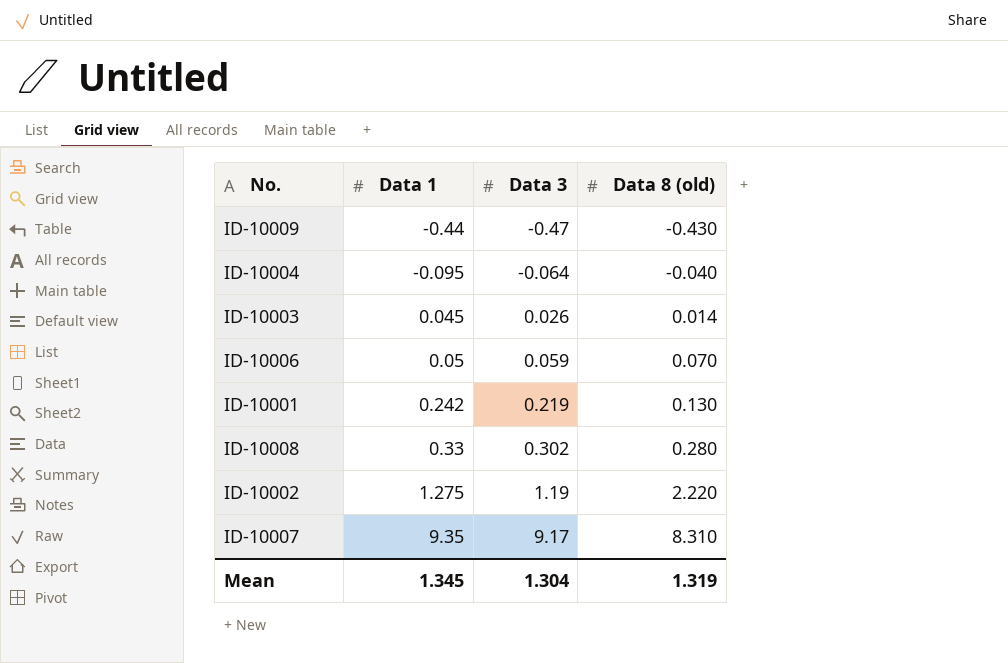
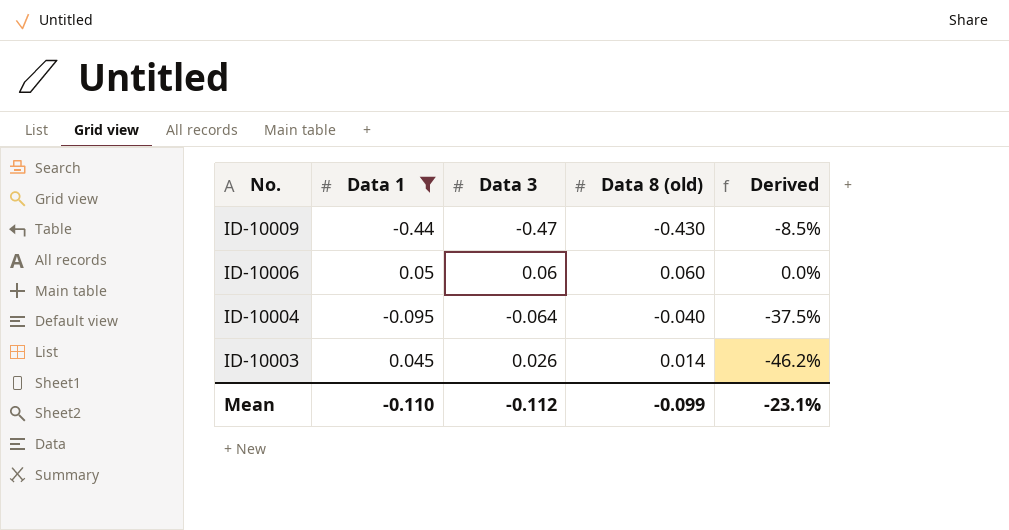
filter: none -> Data 1 <= 0.05
row order: Data 1 ascending -> No. descending
column Derived | formula: none -> ([Data 8 (old)] - [Data 3]) / [Data 3]
ID-10006 | Data 3: 0.059 -> 0.06
ID-10006 | Data 8 (old): 0.070 -> 0.060
Mean | Data 1: 1.345 -> -0.110
Mean | Data 3: 1.304 -> -0.112
Mean | Data 8 (old): 1.319 -> -0.099

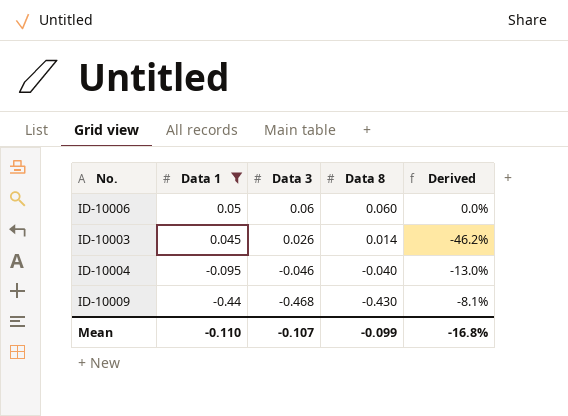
row order: No. descending -> Data 1 descending
column name: Data 8 (old) -> Data 8
ID-10004 | Data 3: -0.064 -> -0.046
ID-10004 | Derived: -37.5% -> -13.0%
ID-10009 | Data 3: -0.47 -> -0.468
ID-10009 | Derived: -8.5% -> -8.1%
Mean | Data 3: -0.112 -> -0.107
Mean | Derived: -23.1% -> -16.8%

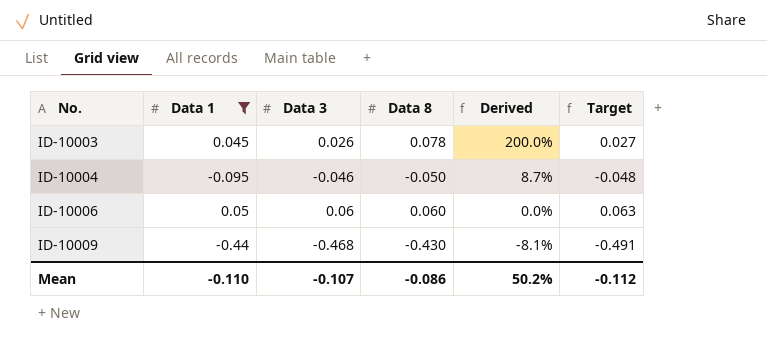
row order: Data 1 descending -> No. ascending
column Target | formula: none -> [Data 3] * 1.05
ID-10003 | Data 8: 0.014 -> 0.078
ID-10003 | Derived: -46.2% -> 200.0%
ID-10004 | Data 8: -0.040 -> -0.050
ID-10004 | Derived: -13.0% -> 8.7%
Mean | Data 8: -0.099 -> -0.086
Mean | Derived: -16.8% -> 50.2%

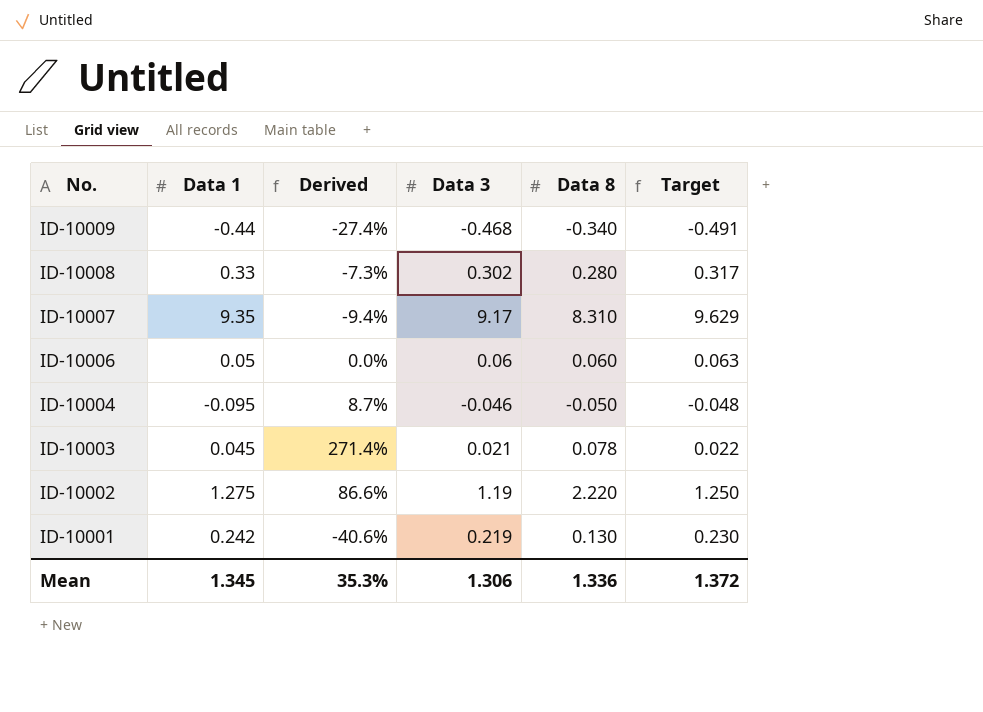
filter: Data 1 <= 0.05 -> none
row order: No. ascending -> No. descending
column Derived | position: 5 -> 3
ID-10009 | Derived: -8.1% -> -27.4%
ID-10009 | Data 8: -0.430 -> -0.340
ID-10003 | Derived: 200.0% -> 271.4%
ID-10003 | Data 3: 0.026 -> 0.021
ID-10003 | Target: 0.027 -> 0.022
Mean | Data 1: -0.110 -> 1.345
Mean | Derived: 50.2% -> 35.3%
Mean | Data 3: -0.107 -> 1.306
Mean | Data 8: -0.086 -> 1.336
Mean | Target: -0.112 -> 1.372

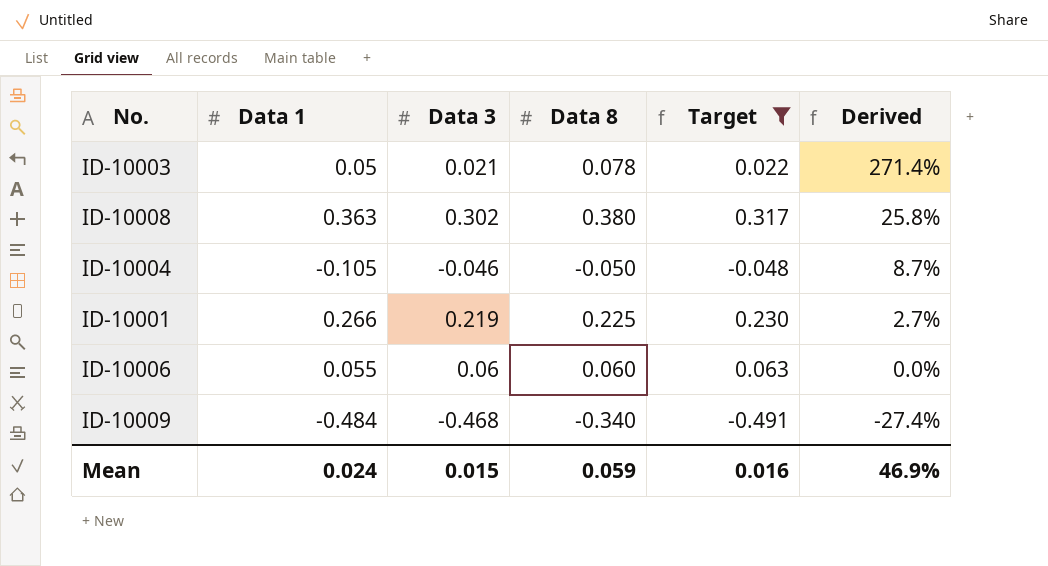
filter: none -> Target <= 0.317
row order: No. descending -> Derived descending
column Derived | position: 3 -> 6
ID-10003 | Data 1: 0.045 -> 0.05
ID-10008 | Data 1: 0.33 -> 0.363
ID-10008 | Data 8: 0.280 -> 0.380
ID-10008 | Derived: -7.3% -> 25.8%
ID-10004 | Data 1: -0.095 -> -0.105
ID-10001 | Data 1: 0.242 -> 0.266
ID-10001 | Data 8: 0.130 -> 0.225
ID-10001 | Derived: -40.6% -> 2.7%
ID-10006 | Data 1: 0.05 -> 0.055
ID-10009 | Data 1: -0.44 -> -0.484
Mean | Data 1: 1.345 -> 0.024
Mean | Data 3: 1.306 -> 0.015
Mean | Data 8: 1.336 -> 0.059
Mean | Target: 1.372 -> 0.016
Mean | Derived: 35.3% -> 46.9%

